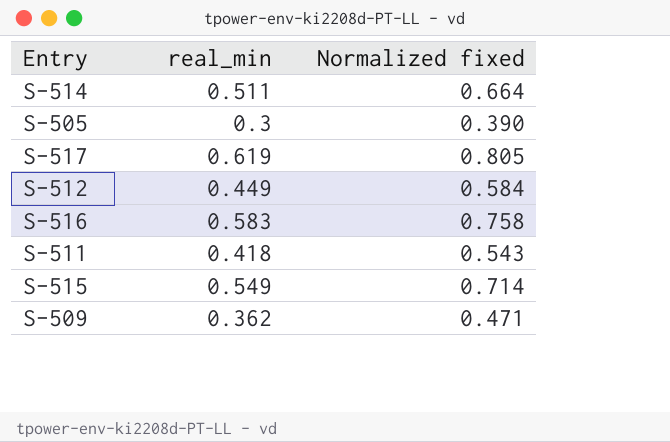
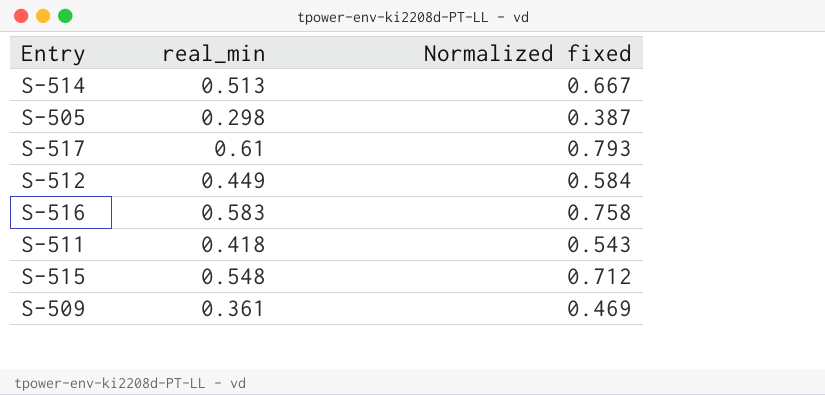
S-514 | real_min: 0.511 -> 0.513
S-514 | Normalized fixed: 0.664 -> 0.667
S-505 | real_min: 0.3 -> 0.298
S-505 | Normalized fixed: 0.390 -> 0.387
S-517 | real_min: 0.619 -> 0.61
S-517 | Normalized fixed: 0.805 -> 0.793
S-515 | real_min: 0.549 -> 0.548
S-515 | Normalized fixed: 0.714 -> 0.712
S-509 | real_min: 0.362 -> 0.361
S-509 | Normalized fixed: 0.471 -> 0.469

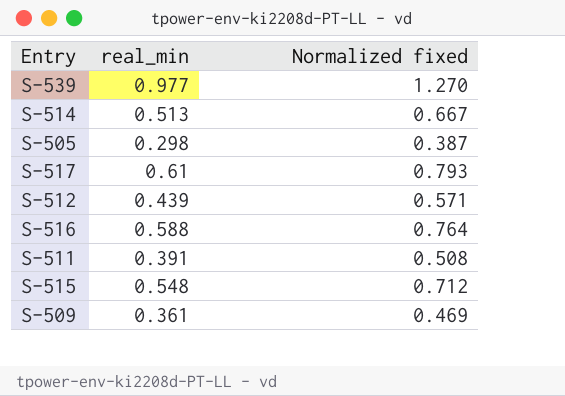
row S-539: none -> 0.977 | 1.270
S-512 | real_min: 0.449 -> 0.439
S-512 | Normalized fixed: 0.584 -> 0.571
S-516 | real_min: 0.583 -> 0.588
S-516 | Normalized fixed: 0.758 -> 0.764
S-511 | real_min: 0.418 -> 0.391
S-511 | Normalized fixed: 0.543 -> 0.508

